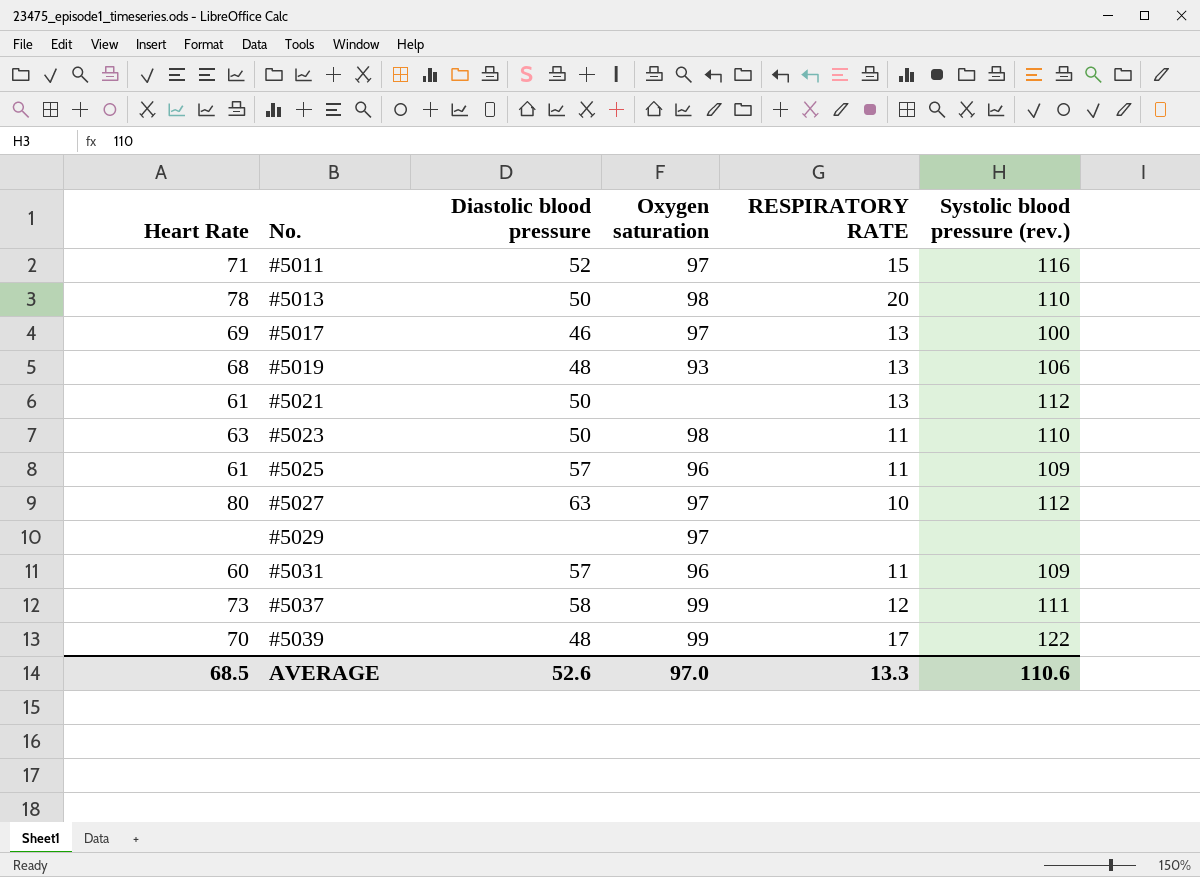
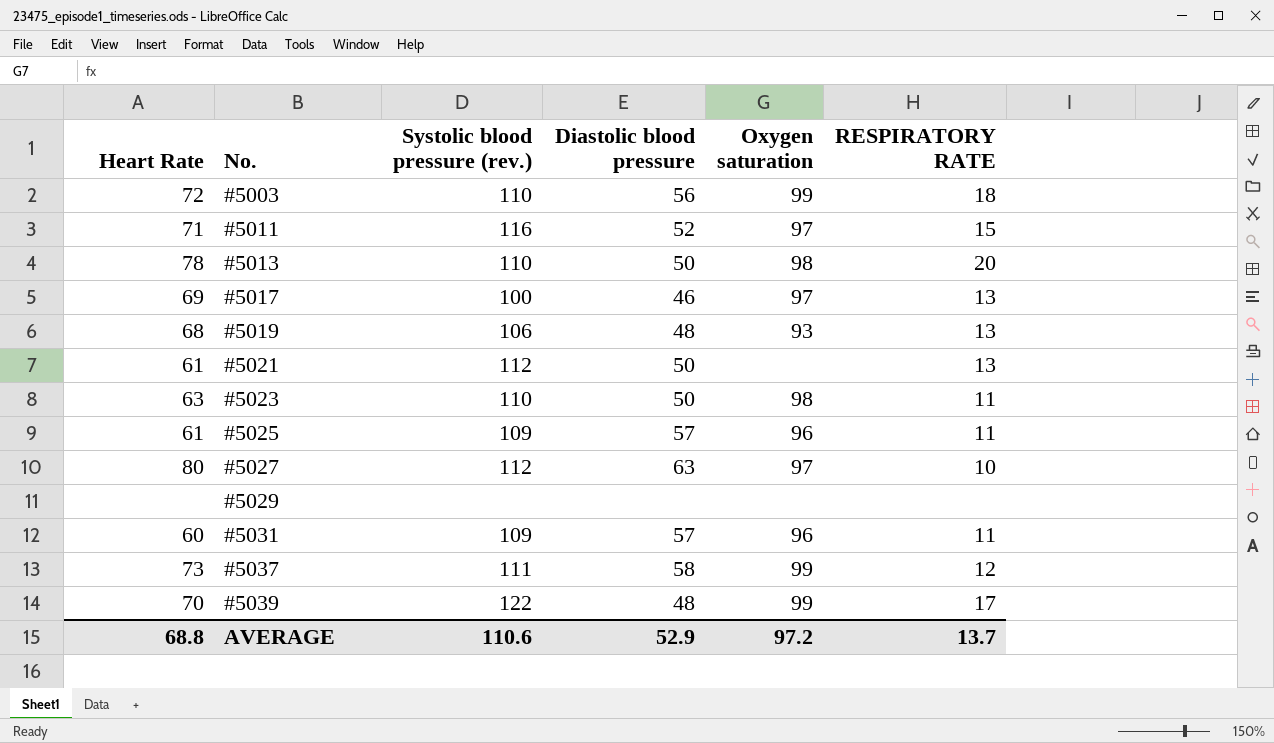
column Systolic blood pressure (rev.) | position: 6 -> 3
row #5003: none -> 72 | 110 | 56 | 99 | 18
#5029 | Oxygen saturation: 97 -> none
AVERAGE | Heart Rate: 68.5 -> 68.8
AVERAGE | Diastolic blood pressure: 52.6 -> 52.9
AVERAGE | Oxygen saturation: 97.0 -> 97.2
AVERAGE | RESPIRATORY RATE: 13.3 -> 13.7

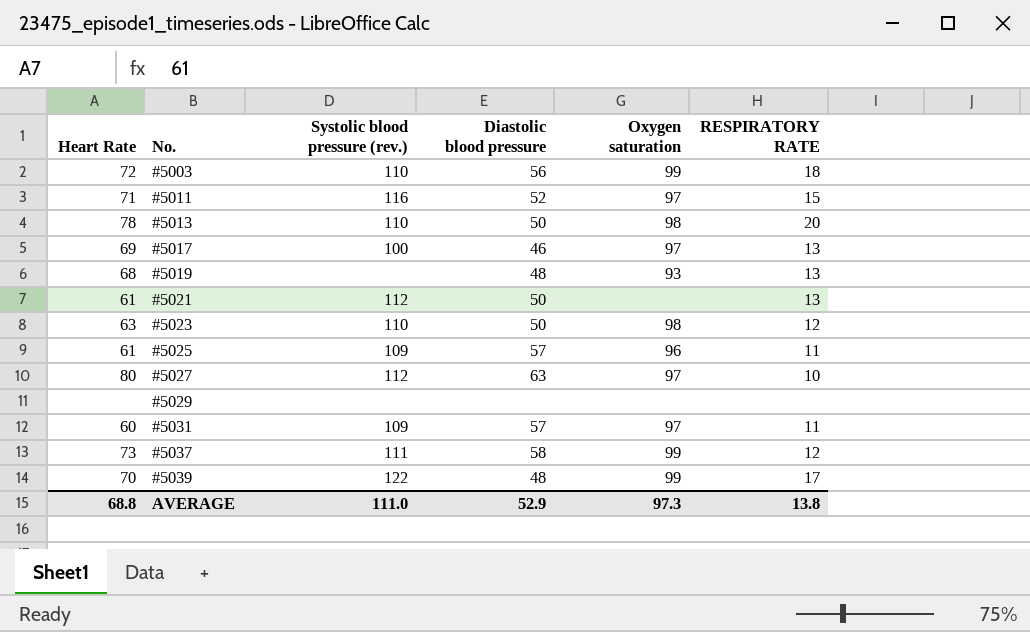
#5019 | Systolic blood pressure (rev.): 106 -> none
#5023 | RESPIRATORY RATE: 11 -> 12
#5031 | Oxygen saturation: 96 -> 97
AVERAGE | Systolic blood pressure (rev.): 110.6 -> 111.0
AVERAGE | Oxygen saturation: 97.2 -> 97.3
AVERAGE | RESPIRATORY RATE: 13.7 -> 13.8

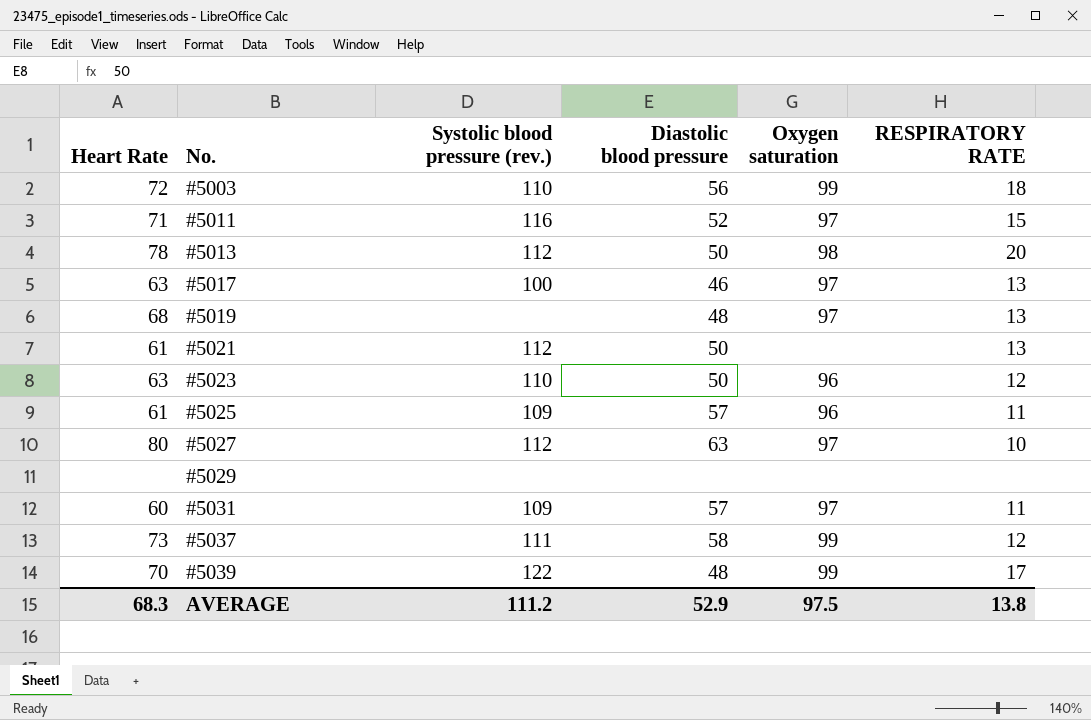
#5013 | Systolic blood pressure (rev.): 110 -> 112
#5017 | Heart Rate: 69 -> 63
#5019 | Oxygen saturation: 93 -> 97
#5023 | Oxygen saturation: 98 -> 96
AVERAGE | Heart Rate: 68.8 -> 68.3
AVERAGE | Systolic blood pressure (rev.): 111.0 -> 111.2
AVERAGE | Oxygen saturation: 97.3 -> 97.5

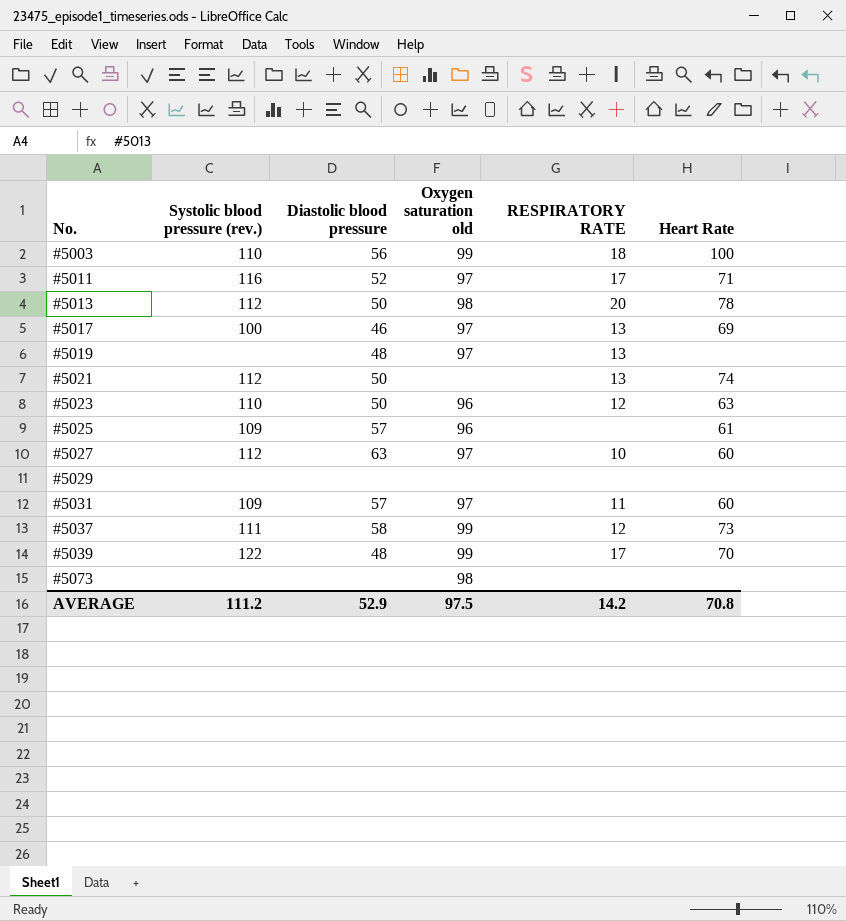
column name: Oxygen saturation -> Oxygen saturation old
column Heart Rate | position: 1 -> 6
#5003 | Heart Rate: 72 -> 100
#5011 | RESPIRATORY RATE: 15 -> 17
#5017 | Heart Rate: 63 -> 69
#5019 | Heart Rate: 68 -> none
#5021 | Heart Rate: 61 -> 74
#5025 | RESPIRATORY RATE: 11 -> none
#5027 | Heart Rate: 80 -> 60
row #5073: none -> none | none | 98 | none | none
AVERAGE | RESPIRATORY RATE: 13.8 -> 14.2
AVERAGE | Heart Rate: 68.3 -> 70.8

